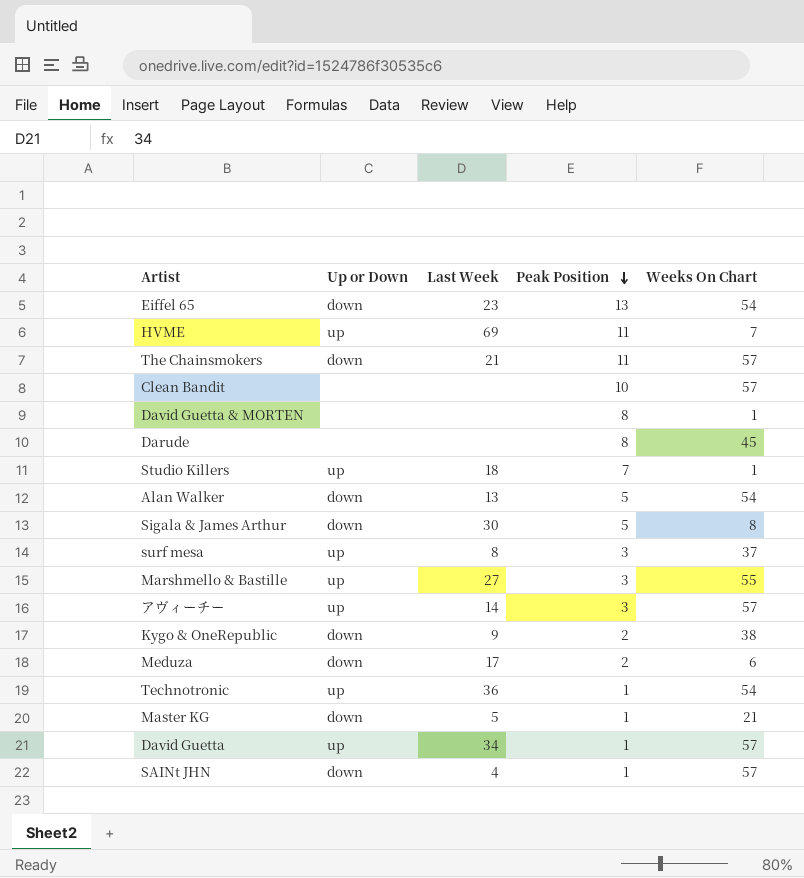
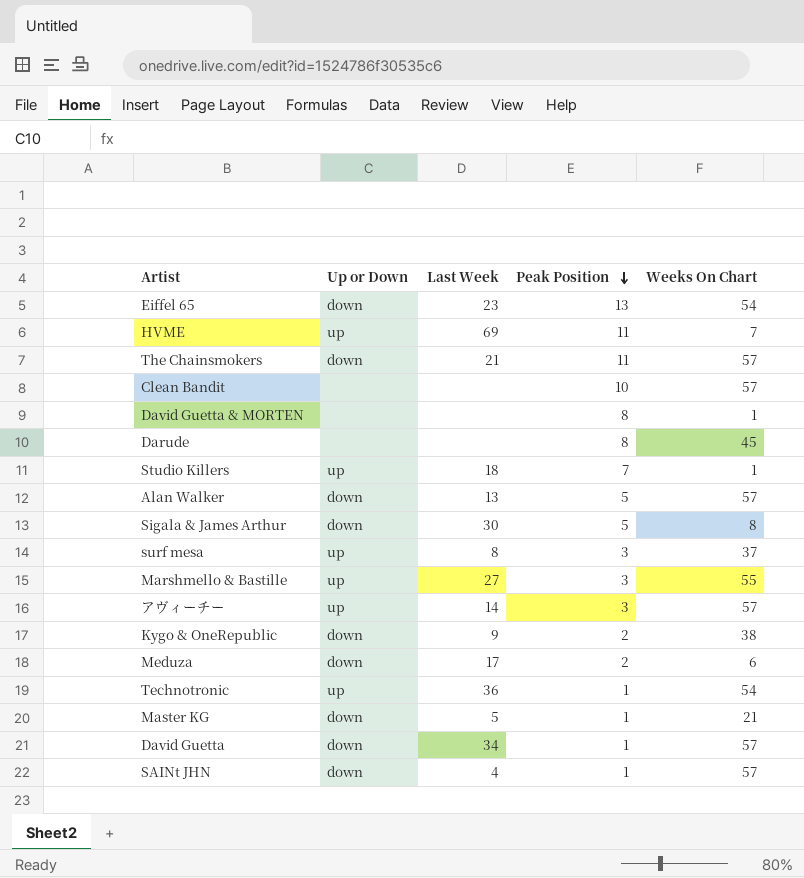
Alan Walker | Weeks On Chart: 54 -> 57
David Guetta | Up or Down: up -> down

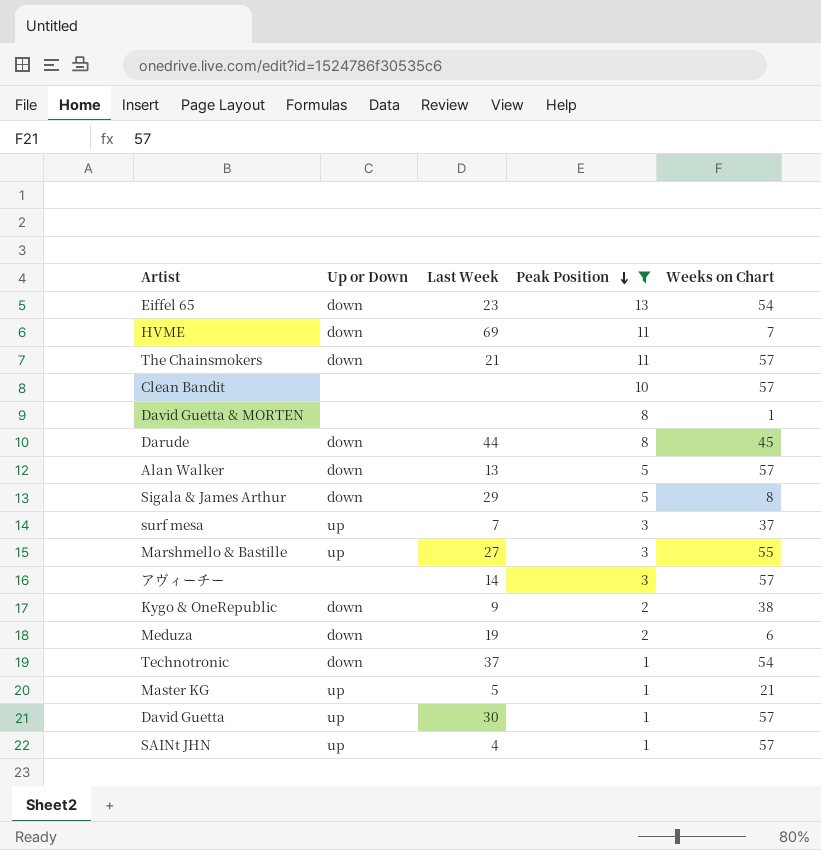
filter: none -> Peak Position != 7
column name: Weeks On Chart -> Weeks on Chart
HVME | Up or Down: up -> down
Darude | Up or Down: none -> down
Darude | Last Week: none -> 44
Sigala & James Arthur | Last Week: 30 -> 29
surf mesa | Last Week: 8 -> 7
アヴィーチー | Up or Down: up -> none
Meduza | Last Week: 17 -> 19
Technotronic | Up or Down: up -> down
Technotronic | Last Week: 36 -> 37
Master KG | Up or Down: down -> up
David Guetta | Up or Down: down -> up
David Guetta | Last Week: 34 -> 30
SAINt JHN | Up or Down: down -> up

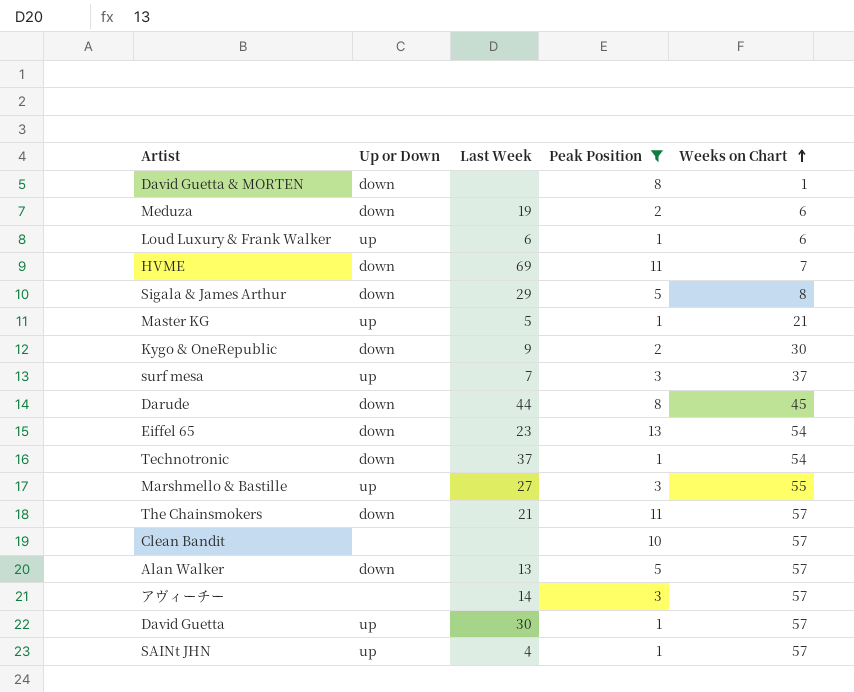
row order: Peak Position descending -> Weeks on Chart ascending
David Guetta & MORTEN | Up or Down: none -> down
row Loud Luxury & Frank Walker: none -> up | 6 | 1 | 6
Kygo & OneRepublic | Weeks on Chart: 38 -> 30

